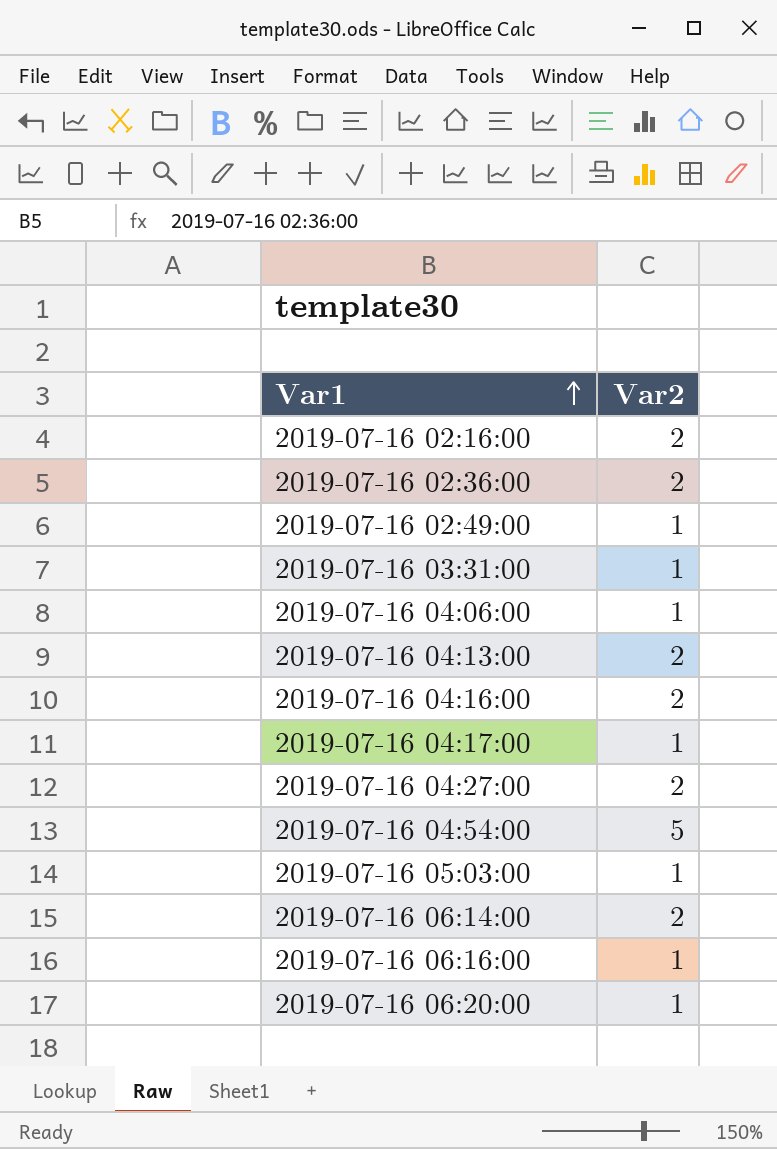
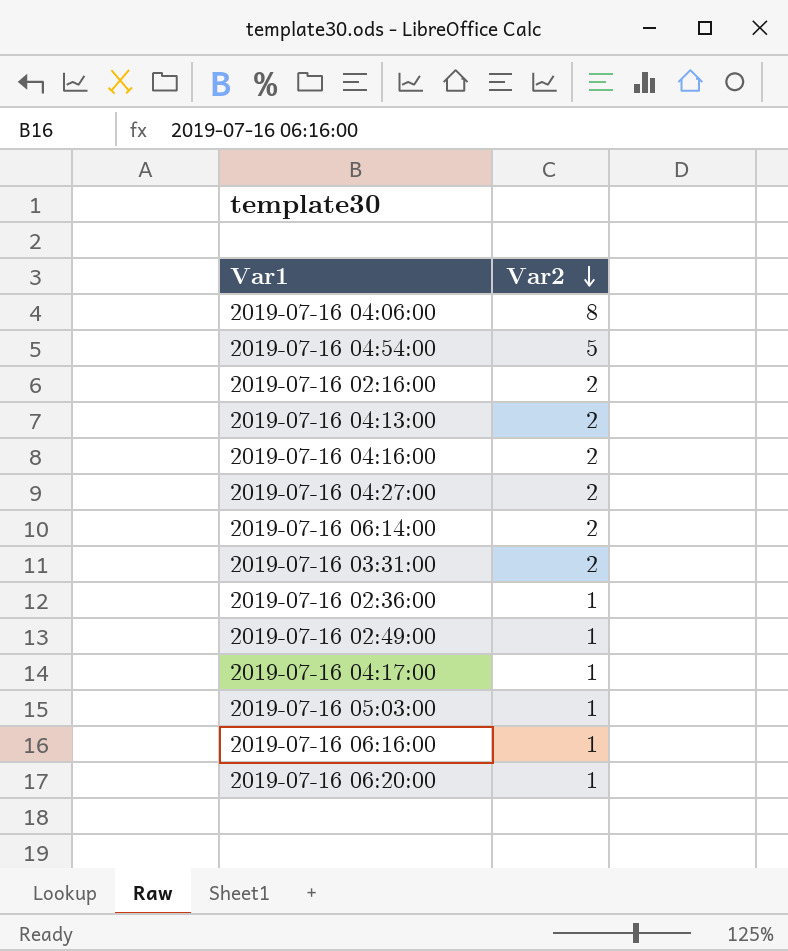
row order: Var1 ascending -> Var2 descending
2019-07-16 04:06:00 | Var2: 1 -> 8
2019-07-16 03:31:00 | Var2: 1 -> 2
2019-07-16 02:36:00 | Var2: 2 -> 1

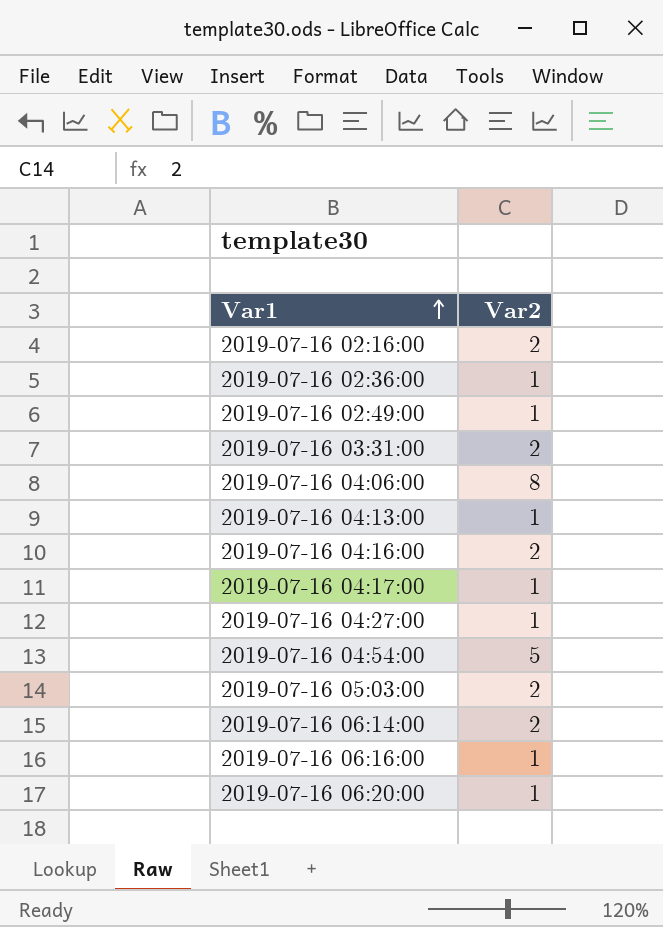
row order: Var2 descending -> Var1 ascending
2019-07-16 04:13:00 | Var2: 2 -> 1
2019-07-16 04:27:00 | Var2: 2 -> 1
2019-07-16 05:03:00 | Var2: 1 -> 2

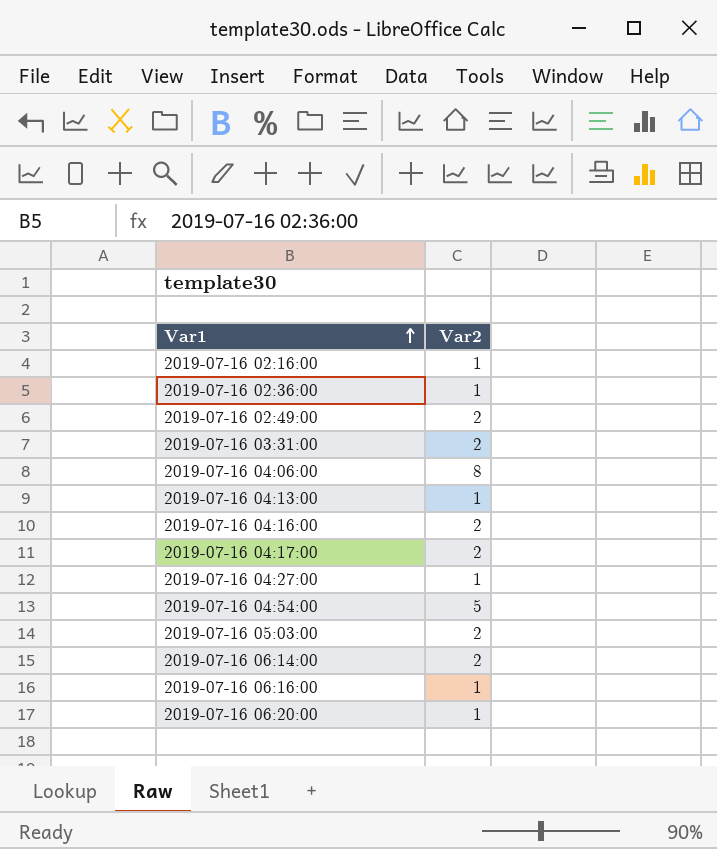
2019-07-16 02:16:00 | Var2: 2 -> 1
2019-07-16 02:49:00 | Var2: 1 -> 2
2019-07-16 04:17:00 | Var2: 1 -> 2

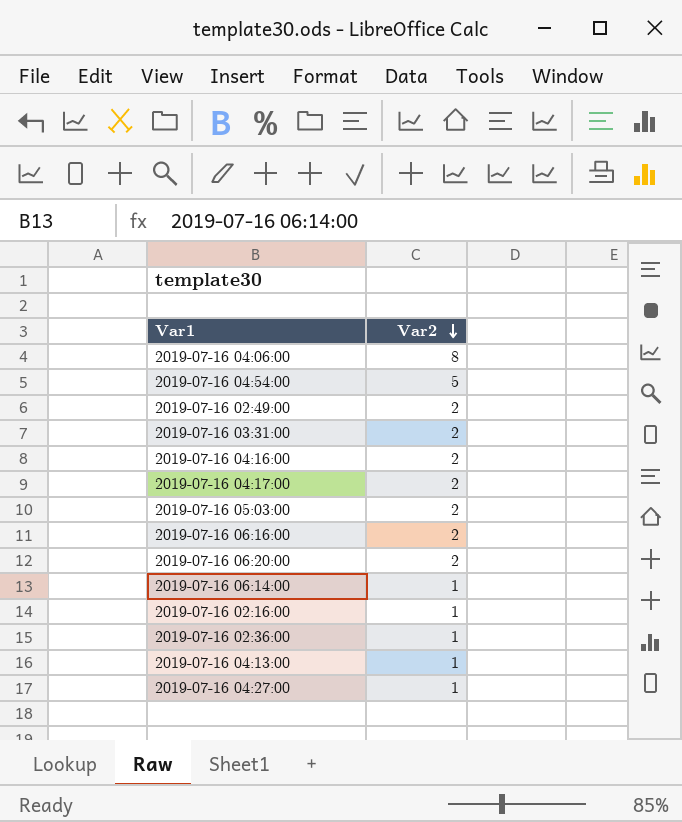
row order: Var1 ascending -> Var2 descending
2019-07-16 06:16:00 | Var2: 1 -> 2
2019-07-16 06:20:00 | Var2: 1 -> 2
2019-07-16 06:14:00 | Var2: 2 -> 1

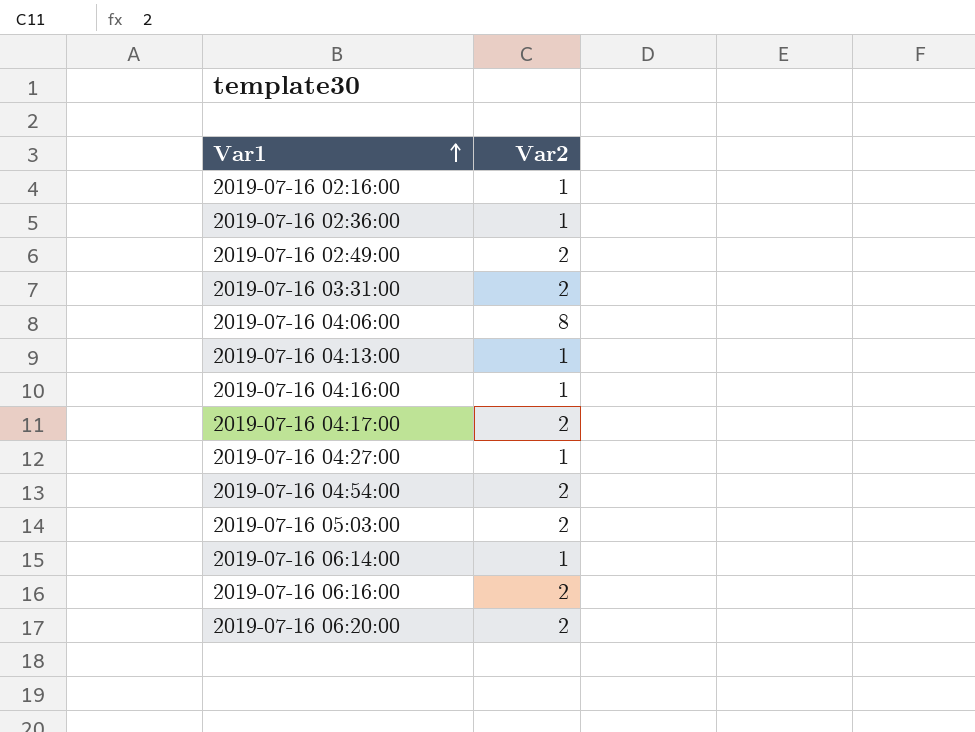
row order: Var2 descending -> Var1 ascending
2019-07-16 04:16:00 | Var2: 2 -> 1
2019-07-16 04:54:00 | Var2: 5 -> 2

